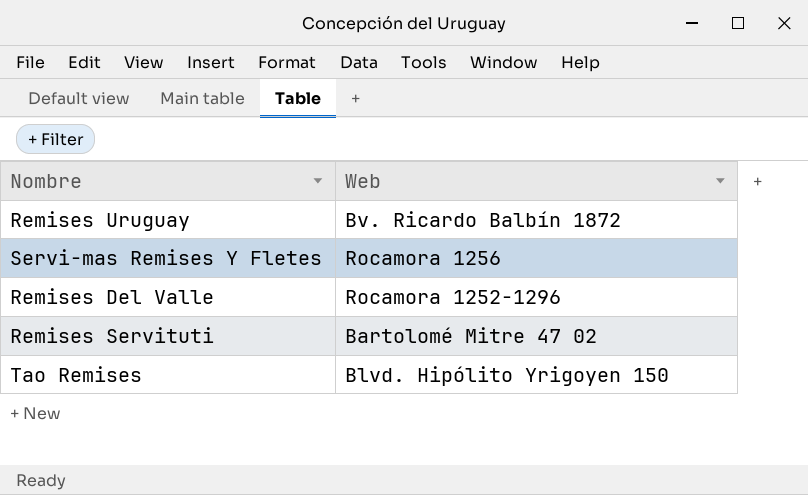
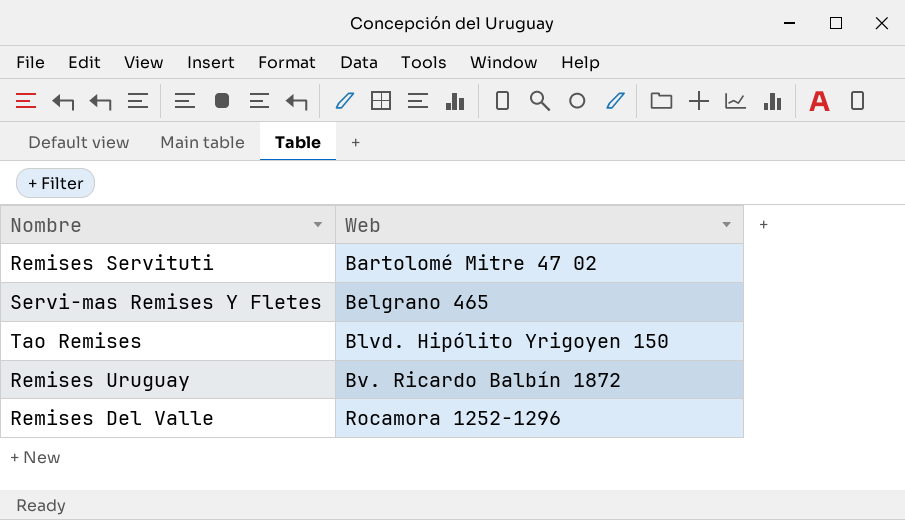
row order: none -> Web ascending
Servi-mas Remises Y Fletes | Web: Rocamora 1256 -> Belgrano 465

